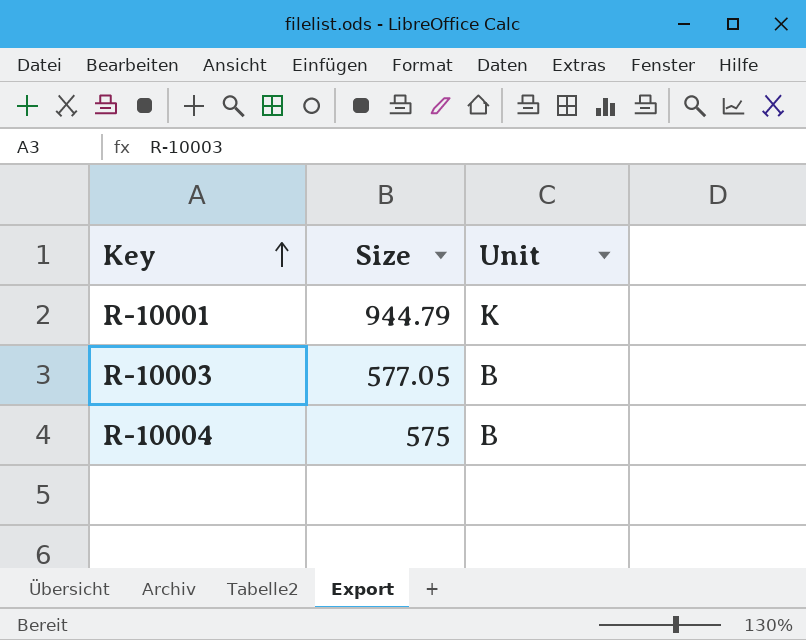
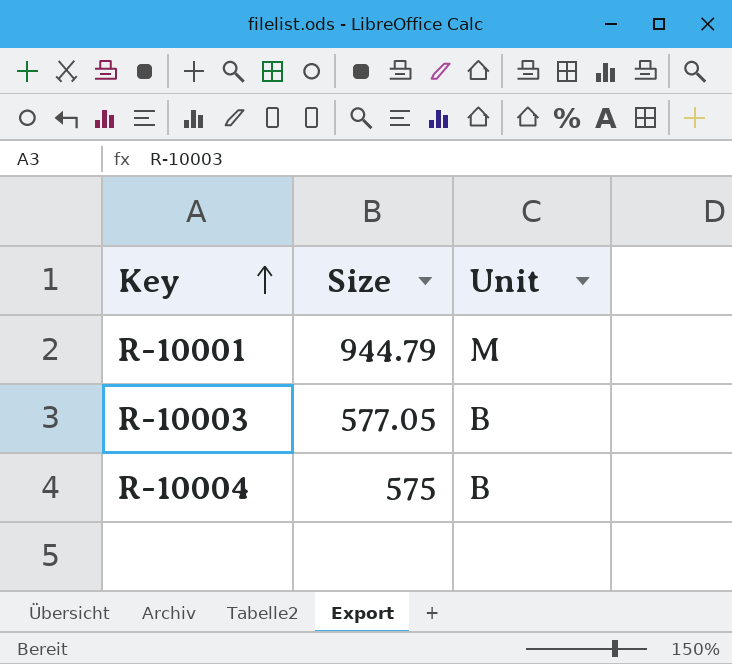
R-10001 | Unit: K -> M

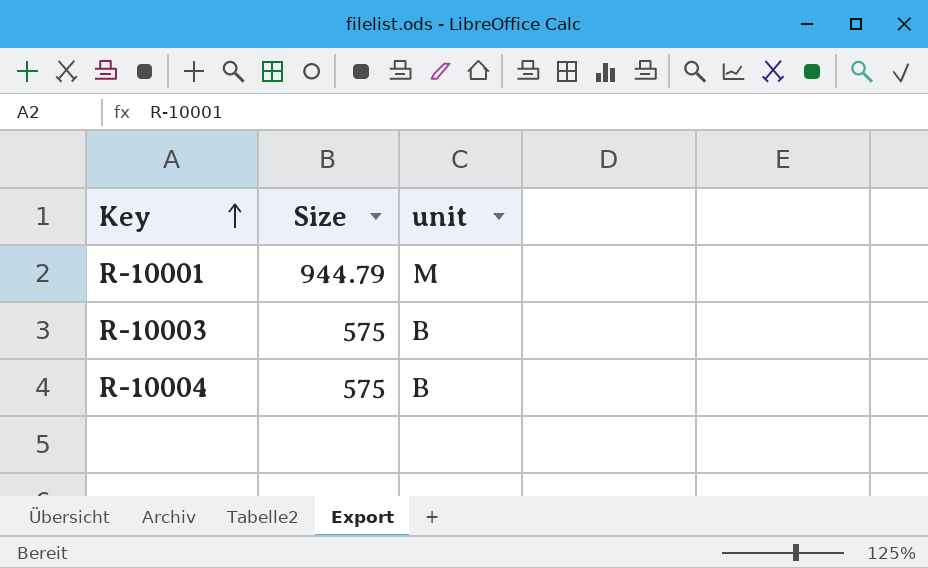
column name: Unit -> unit
R-10003 | Size: 577.05 -> 575

